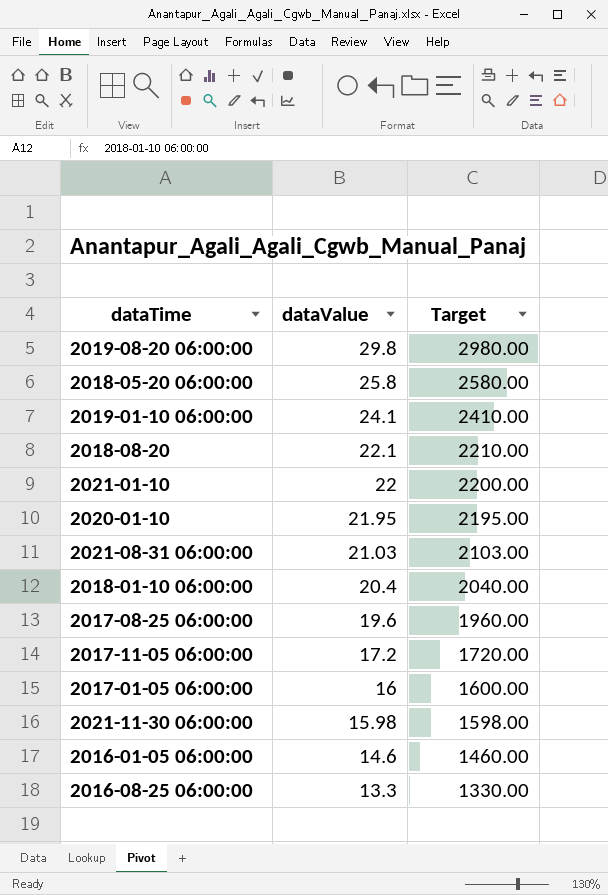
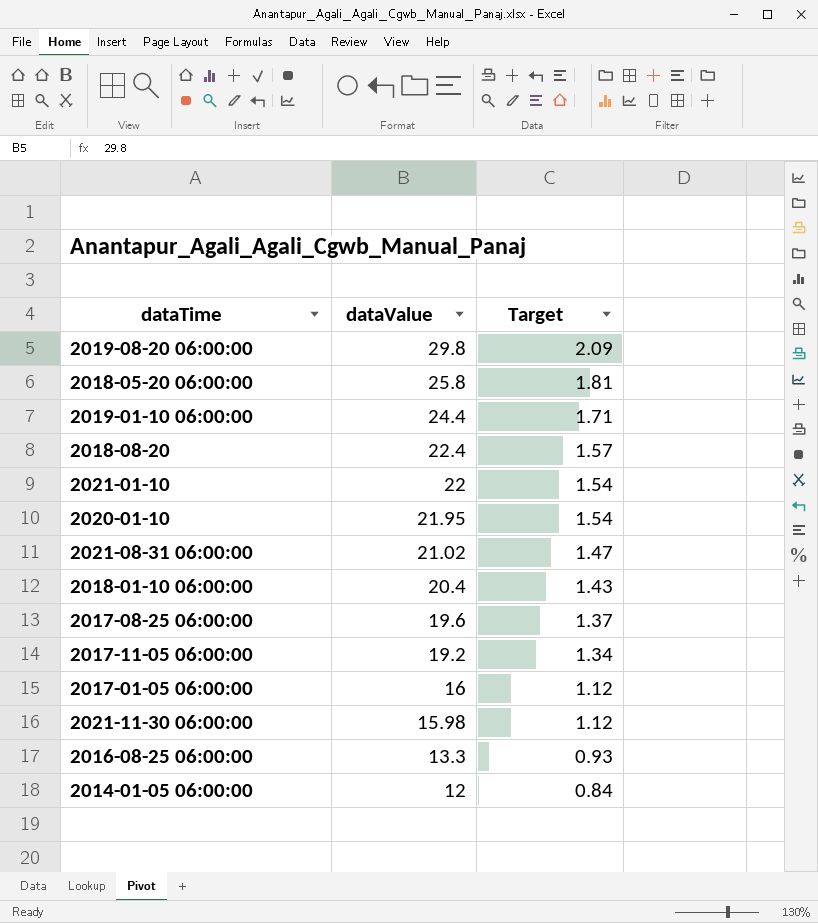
column Target | formula: [dataValue] * 100 -> [dataValue] * 0.07
row 2016-01-05 06:00:00: 14.6 | 1460.00 -> none
2019-01-10 06:00:00 | dataValue: 24.1 -> 24.4
2018-08-20 | dataValue: 22.1 -> 22.4
2021-08-31 06:00:00 | dataValue: 21.03 -> 21.02
2017-11-05 06:00:00 | dataValue: 17.2 -> 19.2
row 2014-01-05 06:00:00: none -> 12 | 0.84

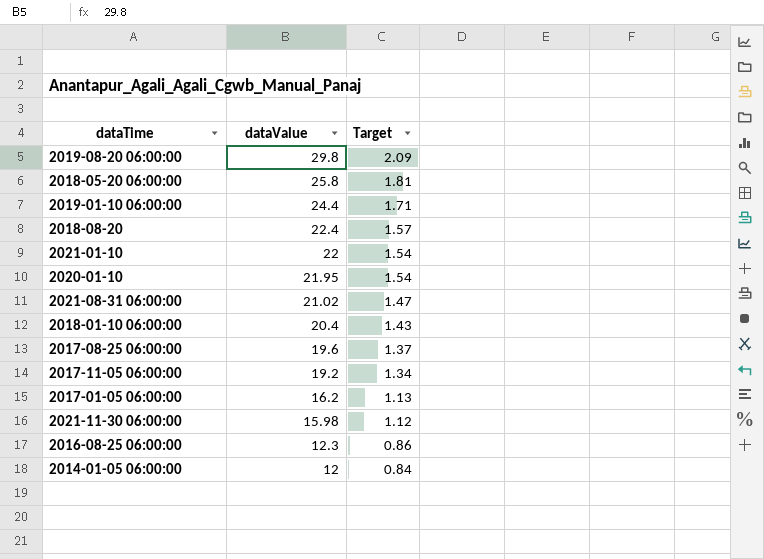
2017-01-05 06:00:00 | dataValue: 16 -> 16.2
2017-01-05 06:00:00 | Target: 1.12 -> 1.13
2016-08-25 06:00:00 | dataValue: 13.3 -> 12.3
2016-08-25 06:00:00 | Target: 0.93 -> 0.86

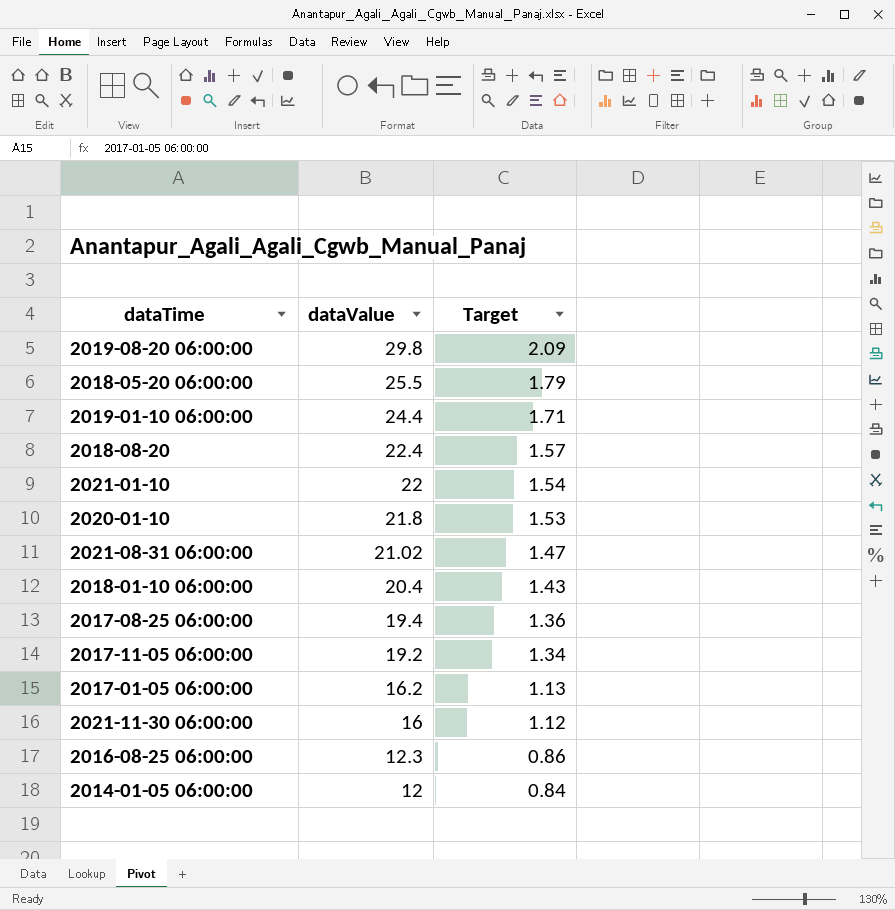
2018-05-20 06:00:00 | dataValue: 25.8 -> 25.5
2018-05-20 06:00:00 | Target: 1.81 -> 1.79
2020-01-10 | dataValue: 21.95 -> 21.8
2020-01-10 | Target: 1.54 -> 1.53
2017-08-25 06:00:00 | dataValue: 19.6 -> 19.4
2017-08-25 06:00:00 | Target: 1.37 -> 1.36
2021-11-30 06:00:00 | dataValue: 15.98 -> 16

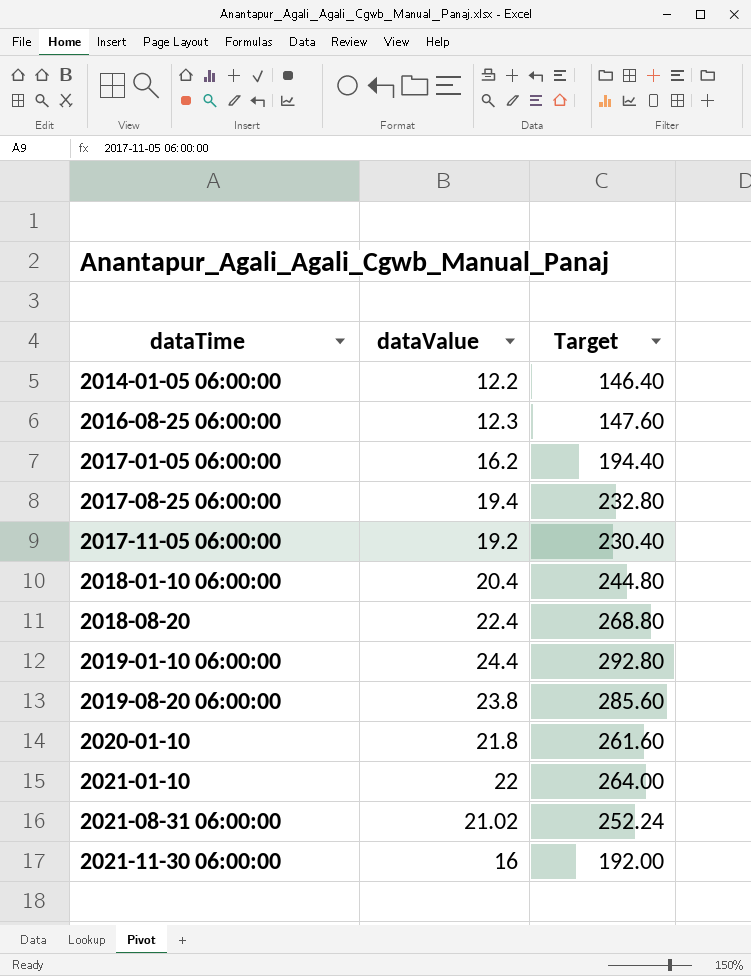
row order: dataValue descending -> dataTime ascending
column Target | formula: [dataValue] * 0.07 -> [dataValue] * 12
row 2018-05-20 06:00:00: 25.5 | 1.79 -> none
2014-01-05 06:00:00 | dataValue: 12 -> 12.2
2019-08-20 06:00:00 | dataValue: 29.8 -> 23.8

